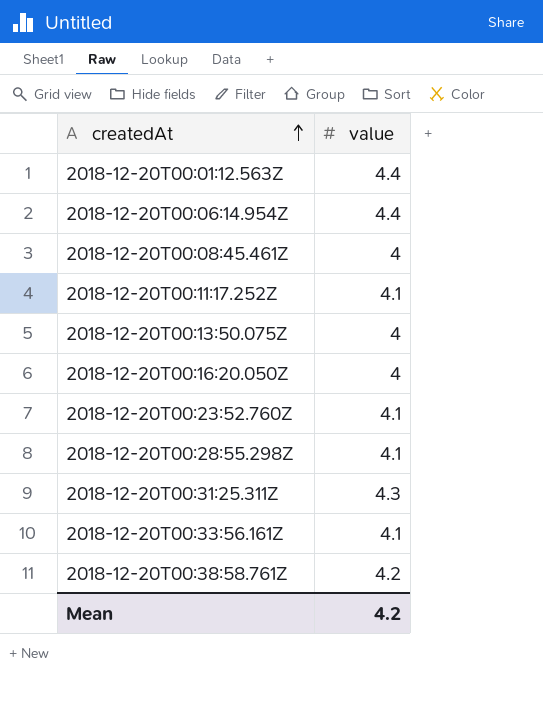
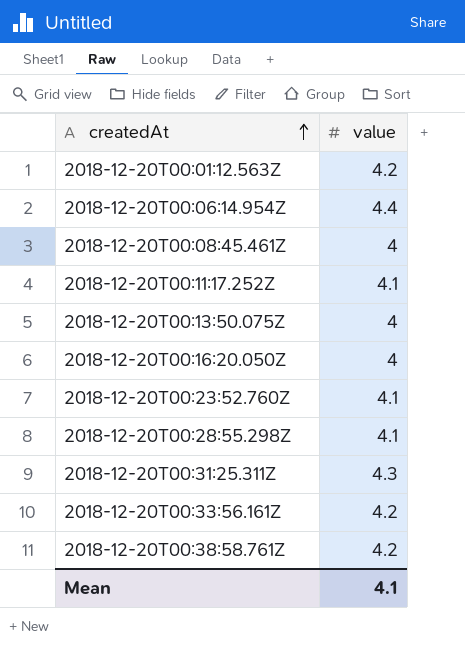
2018-12-20T00:01:12.563Z | value: 4.4 -> 4.2
2018-12-20T00:33:56.161Z | value: 4.1 -> 4.2
Mean | value: 4.2 -> 4.1

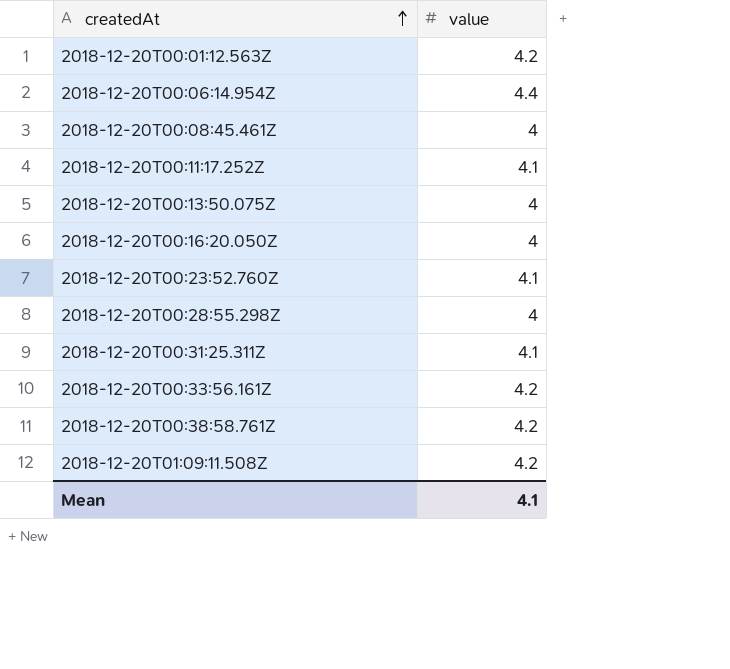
2018-12-20T00:28:55.298Z | value: 4.1 -> 4
2018-12-20T00:31:25.311Z | value: 4.3 -> 4.1
row 2018-12-20T01:09:11.508Z: none -> 4.2

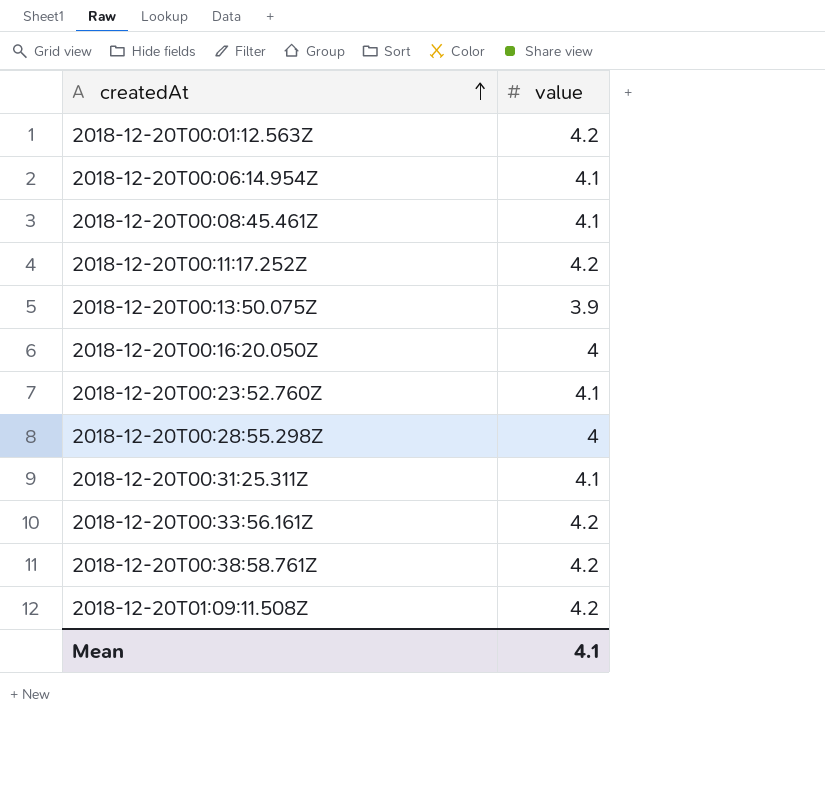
2018-12-20T00:06:14.954Z | value: 4.4 -> 4.1
2018-12-20T00:08:45.461Z | value: 4 -> 4.1
2018-12-20T00:11:17.252Z | value: 4.1 -> 4.2
2018-12-20T00:13:50.075Z | value: 4 -> 3.9

